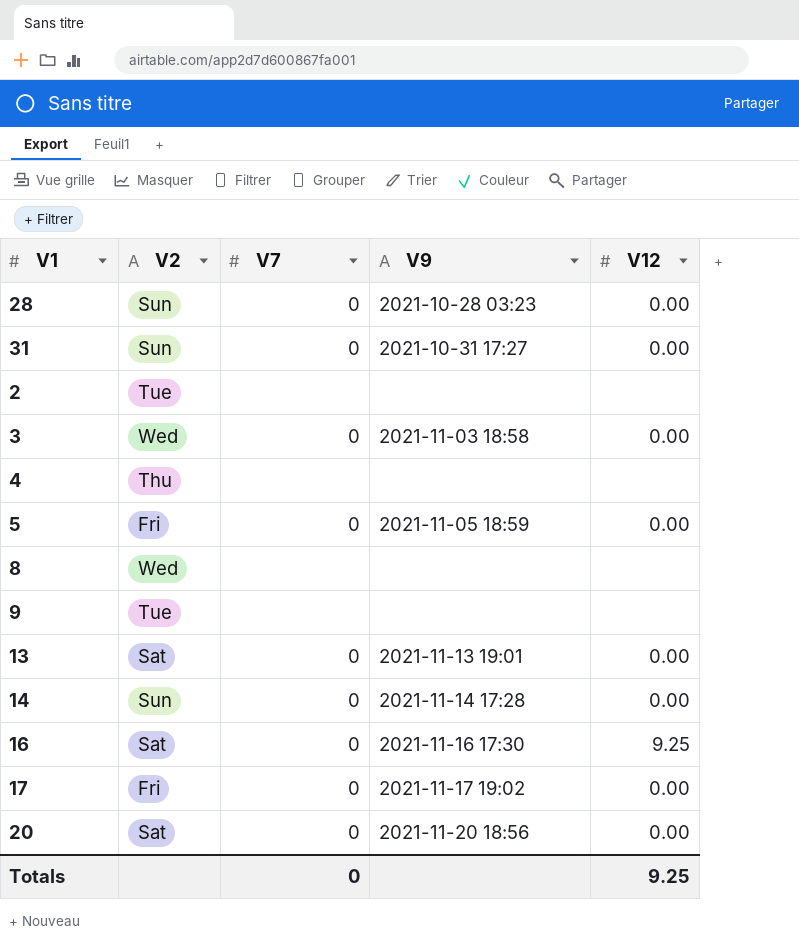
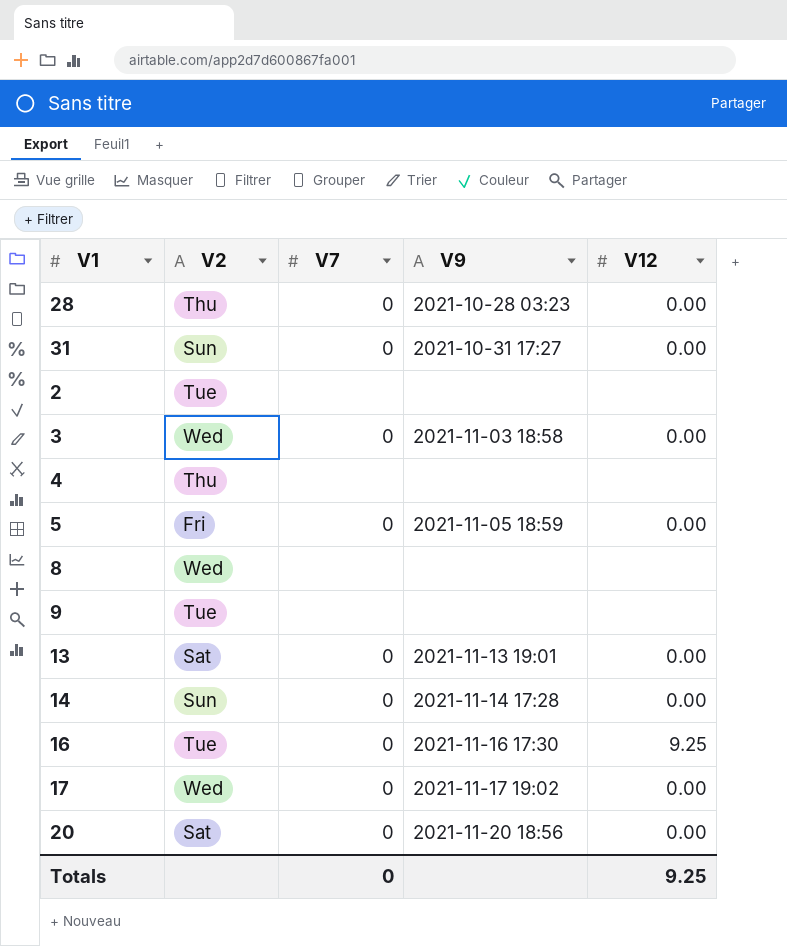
28 | V2: Sun -> Thu
16 | V2: Sat -> Tue
17 | V2: Fri -> Wed

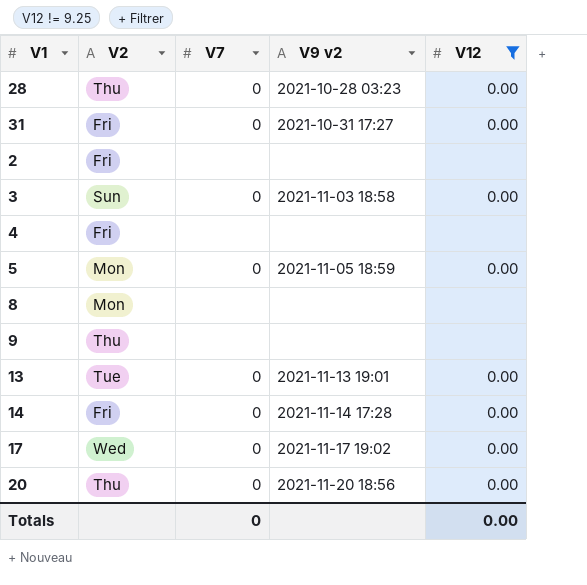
filter: none -> V12 != 9.25
column name: V9 -> V9 v2
31 | V2: Sun -> Fri
2 | V2: Tue -> Fri
3 | V2: Wed -> Sun
4 | V2: Thu -> Fri
5 | V2: Fri -> Mon
8 | V2: Wed -> Mon
9 | V2: Tue -> Thu
13 | V2: Sat -> Tue
14 | V2: Sun -> Fri
20 | V2: Sat -> Thu
Totals | V12: 9.25 -> 0.00

